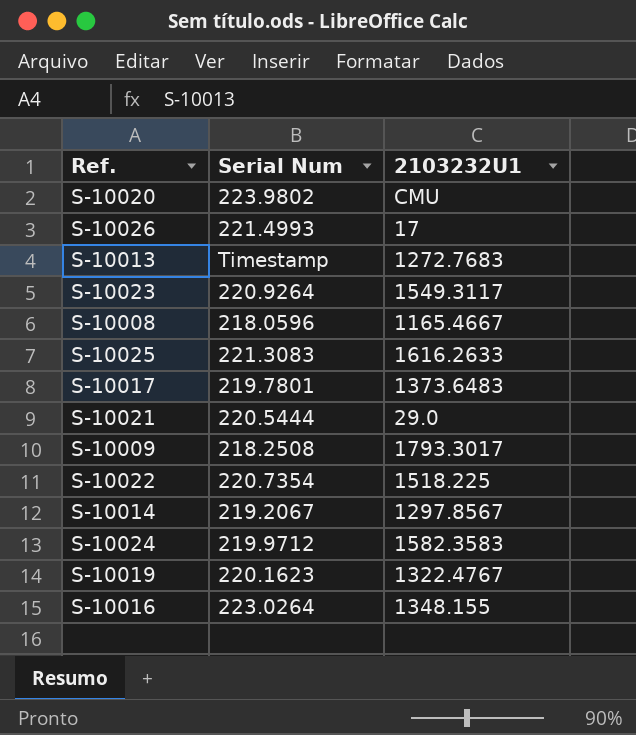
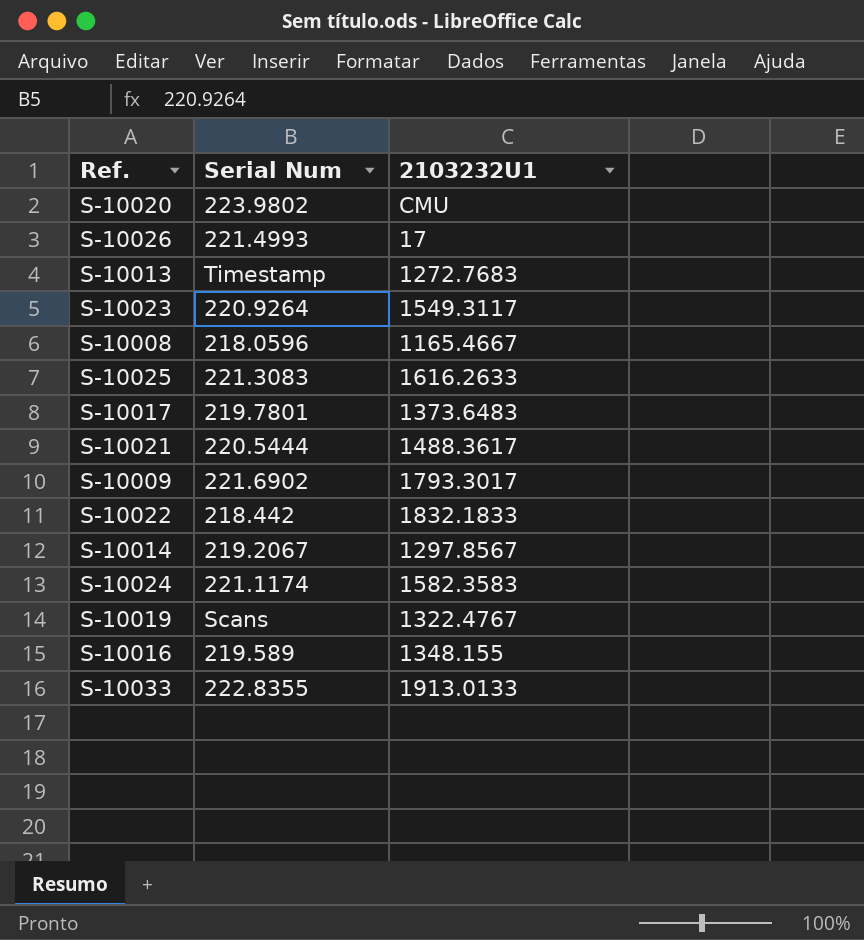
S-10021 | 2103232U1: 29.0 -> 1488.3617
S-10009 | Serial Num: 218.2508 -> 221.6902
S-10022 | Serial Num: 220.7354 -> 218.442
S-10022 | 2103232U1: 1518.225 -> 1832.1833
S-10024 | Serial Num: 219.9712 -> 221.1174
S-10019 | Serial Num: 220.1623 -> Scans
S-10016 | Serial Num: 223.0264 -> 219.589
row S-10033: none -> 222.8355 | 1913.0133

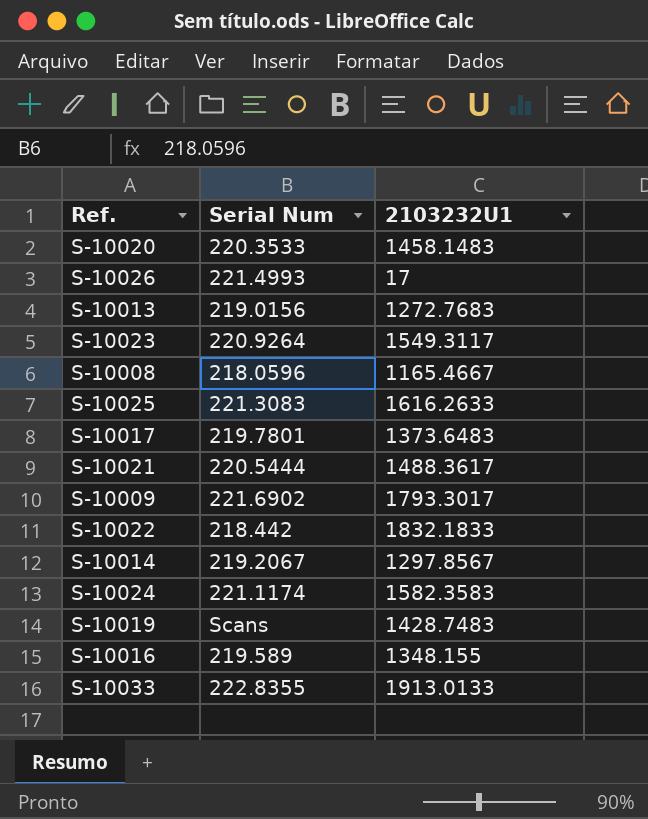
S-10020 | Serial Num: 223.9802 -> 220.3533
S-10020 | 2103232U1: CMU -> 1458.1483
S-10013 | Serial Num: Timestamp -> 219.0156
S-10019 | 2103232U1: 1322.4767 -> 1428.7483

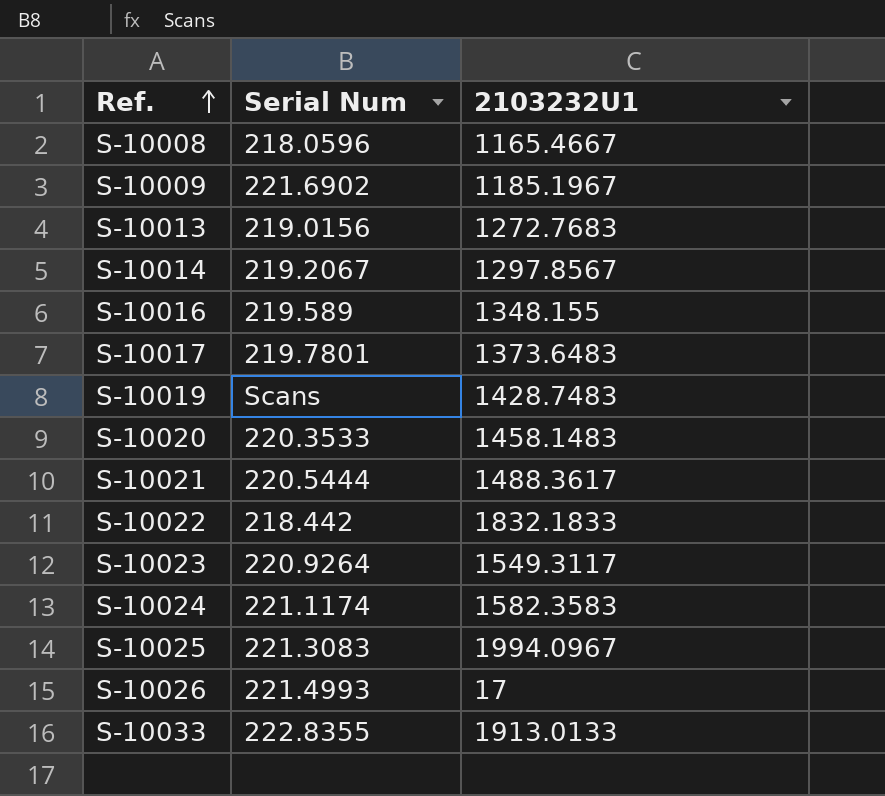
row order: none -> Ref. ascending
S-10009 | 2103232U1: 1793.3017 -> 1185.1967
S-10025 | 2103232U1: 1616.2633 -> 1994.0967

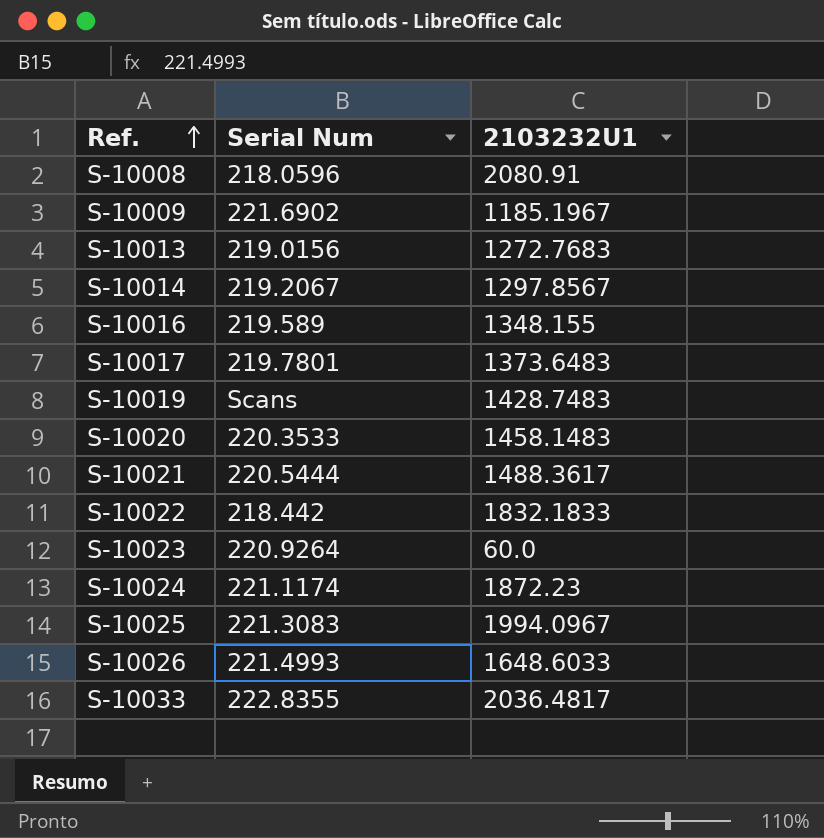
S-10008 | 2103232U1: 1165.4667 -> 2080.91
S-10023 | 2103232U1: 1549.3117 -> 60.0
S-10024 | 2103232U1: 1582.3583 -> 1872.23
S-10026 | 2103232U1: 17 -> 1648.6033
S-10033 | 2103232U1: 1913.0133 -> 2036.4817

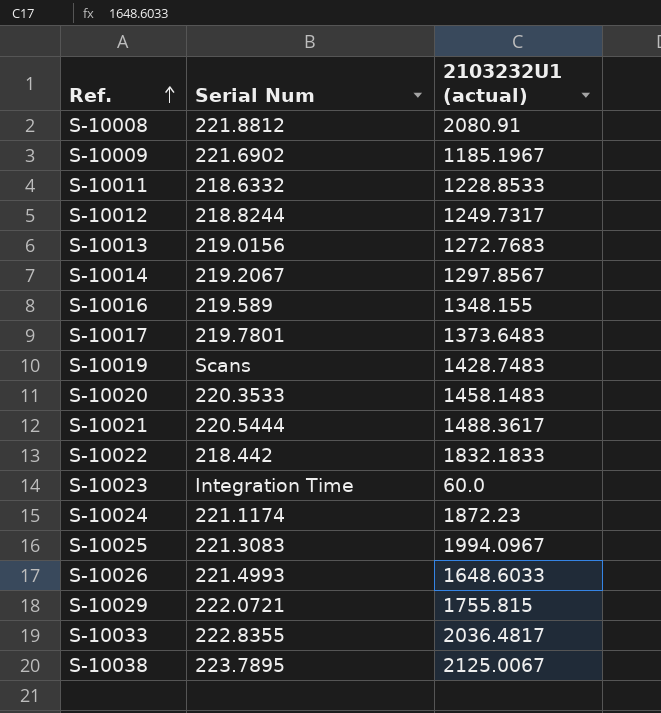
column name: 2103232U1 -> 2103232U1 (actual)
S-10008 | Serial Num: 218.0596 -> 221.8812
row S-10011: none -> 218.6332 | 1228.8533
row S-10012: none -> 218.8244 | 1249.7317
S-10023 | Serial Num: 220.9264 -> Integration Time
row S-10029: none -> 222.0721 | 1755.815
row S-10038: none -> 223.7895 | 2125.0067

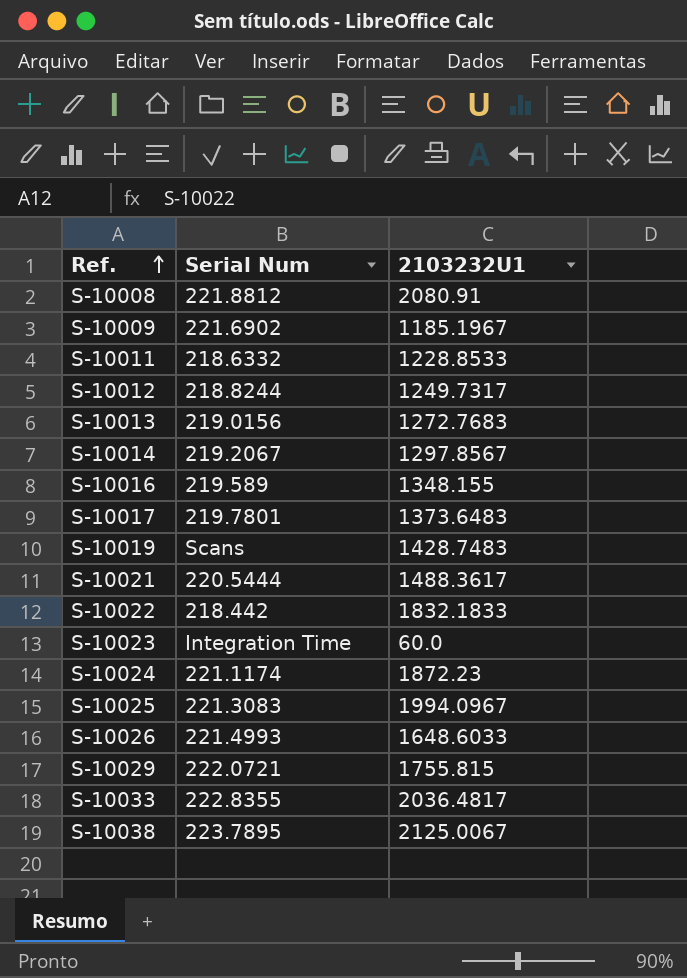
column name: 2103232U1 (actual) -> 2103232U1
row S-10020: 220.3533 | 1458.1483 -> none

